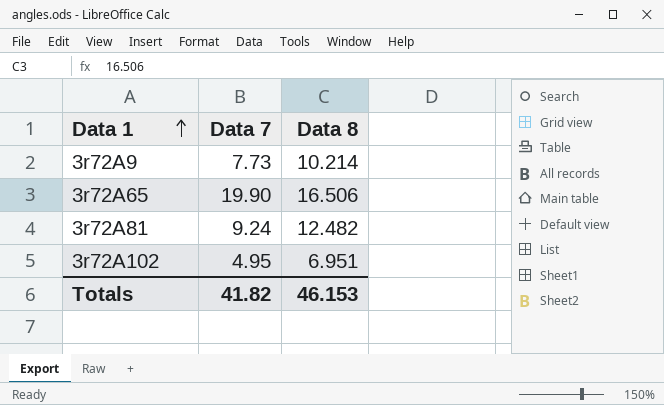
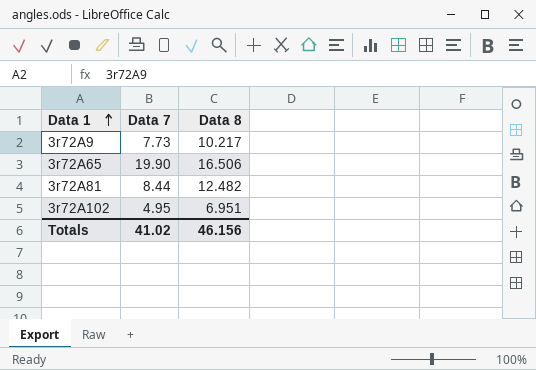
3r72A9 | Data 8: 10.214 -> 10.217
3r72A81 | Data 7: 9.24 -> 8.44
Totals | Data 7: 41.82 -> 41.02
Totals | Data 8: 46.153 -> 46.156

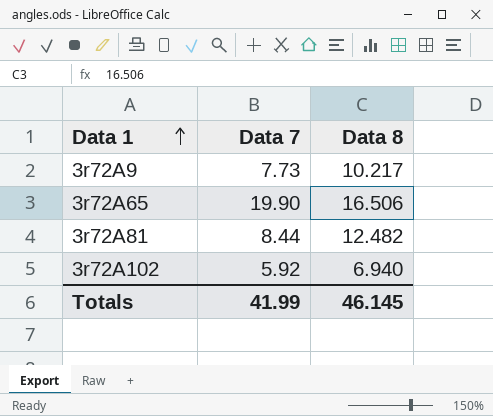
3r72A102 | Data 7: 4.95 -> 5.92
3r72A102 | Data 8: 6.951 -> 6.940
Totals | Data 7: 41.02 -> 41.99
Totals | Data 8: 46.156 -> 46.145

